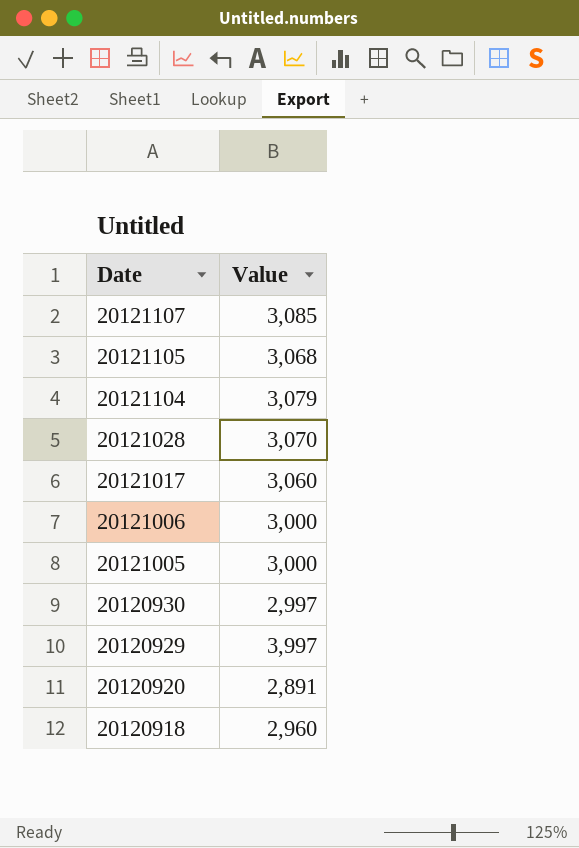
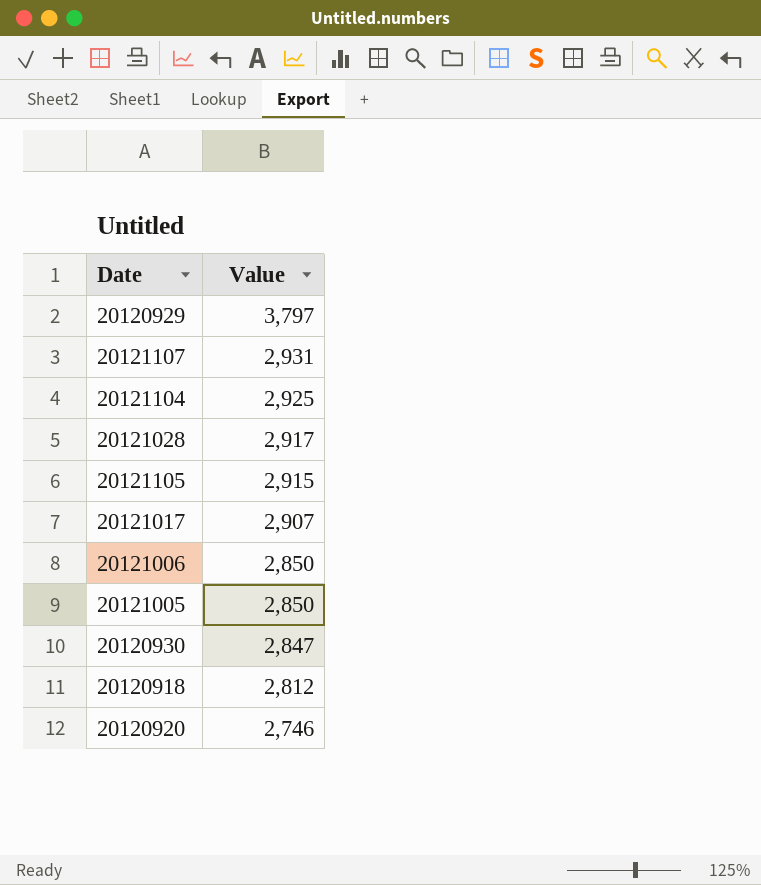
row order: Date descending -> Value descending
20120929 | Value: 3,997 -> 3,797
20121107 | Value: 3,085 -> 2,931
20121104 | Value: 3,079 -> 2,925
20121028 | Value: 3,070 -> 2,917
20121105 | Value: 3,068 -> 2,915
20121017 | Value: 3,060 -> 2,907
20121006 | Value: 3,000 -> 2,850
20121005 | Value: 3,000 -> 2,850
20120930 | Value: 2,997 -> 2,847
20120918 | Value: 2,960 -> 2,812
20120920 | Value: 2,891 -> 2,746

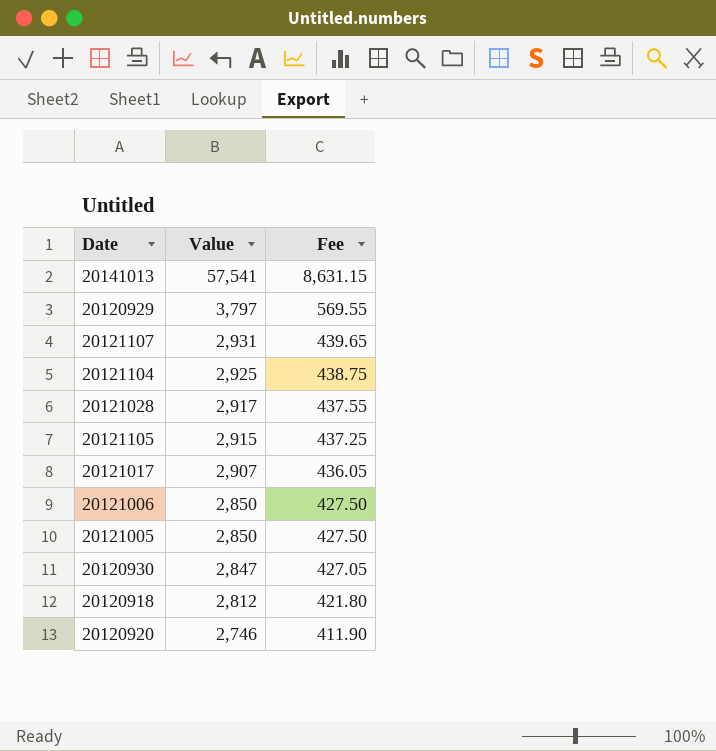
column Fee | formula: none -> [Value] * 0.15
row 20141013: none -> 57,541 | 8,631.15

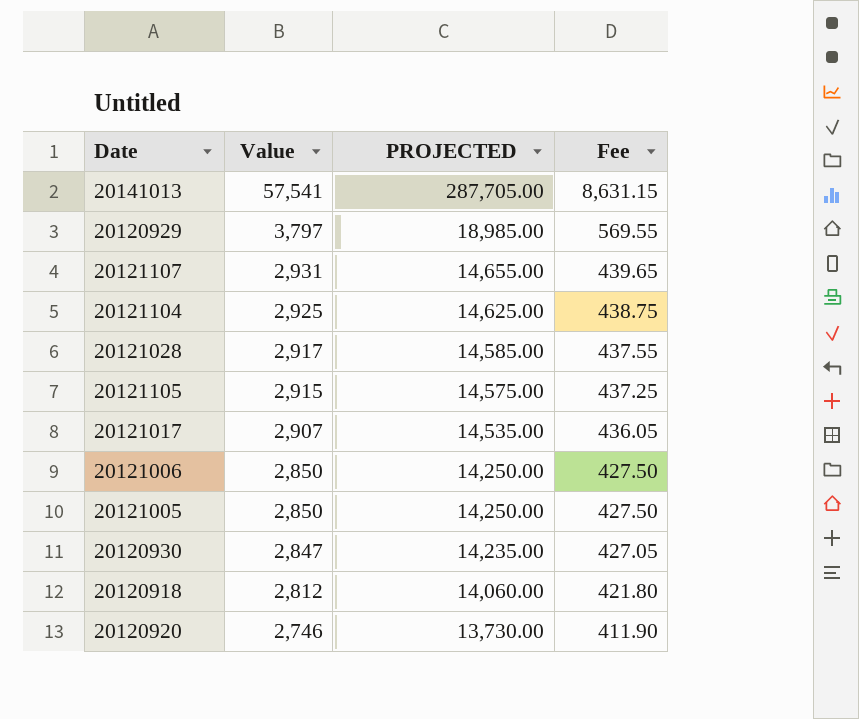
column PROJECTED | formula: none -> [Value] * 5

